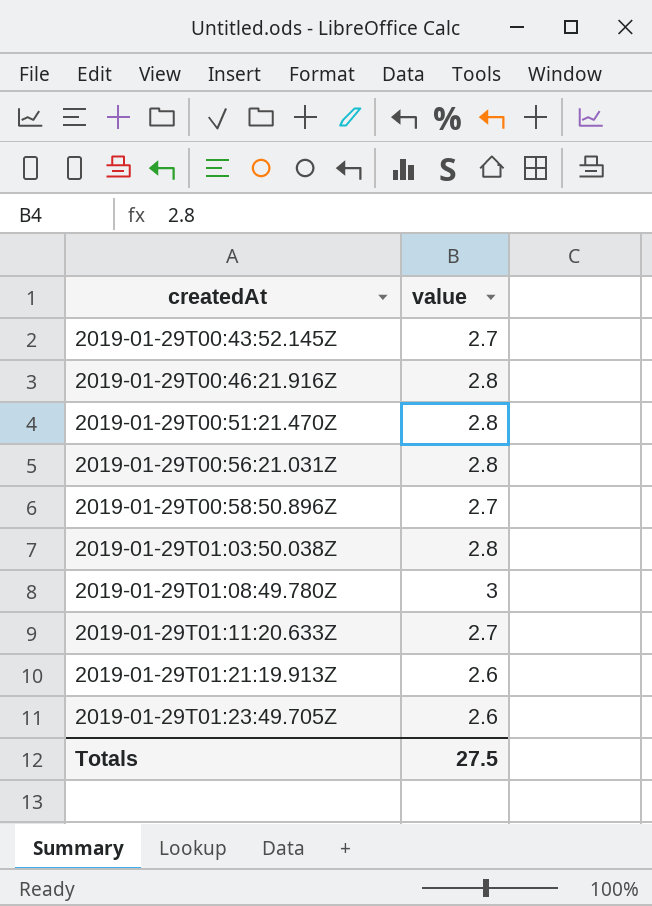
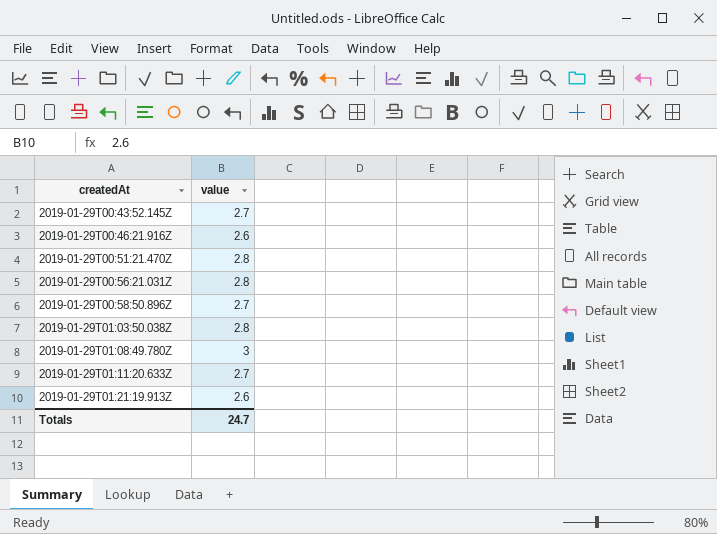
row 2019-01-29T01:23:49.705Z: 2.6 -> none
2019-01-29T00:46:21.916Z | value: 2.8 -> 2.6
Totals | value: 27.5 -> 24.7

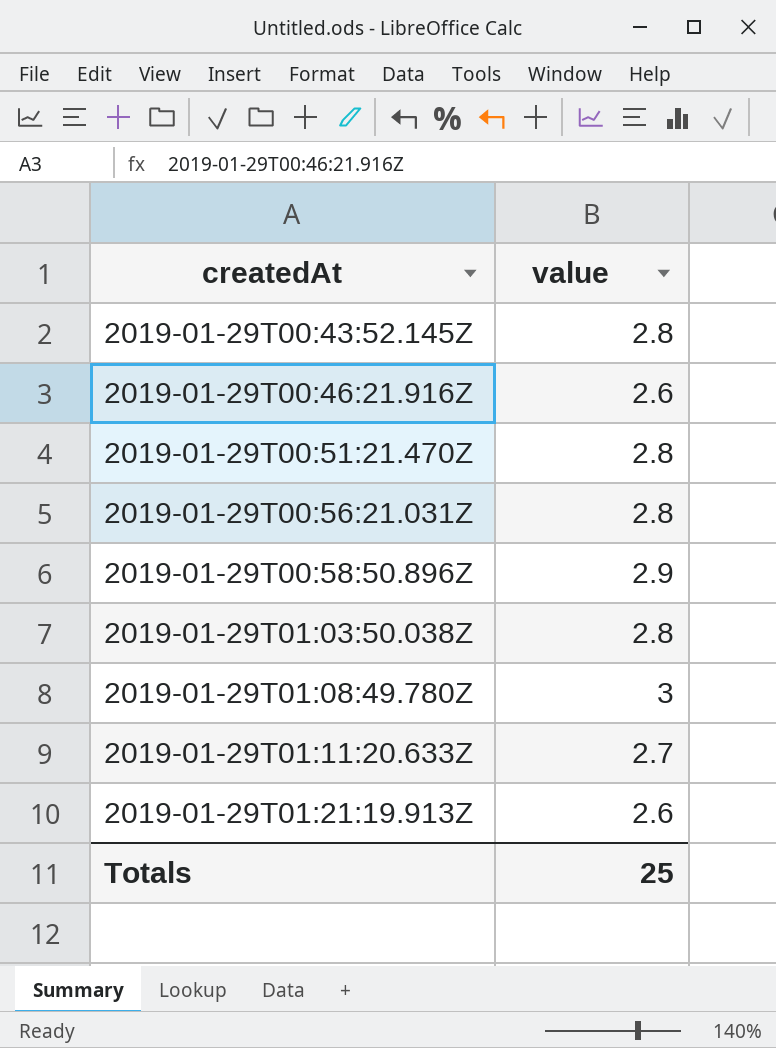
2019-01-29T00:43:52.145Z | value: 2.7 -> 2.8
2019-01-29T00:58:50.896Z | value: 2.7 -> 2.9
Totals | value: 24.7 -> 25

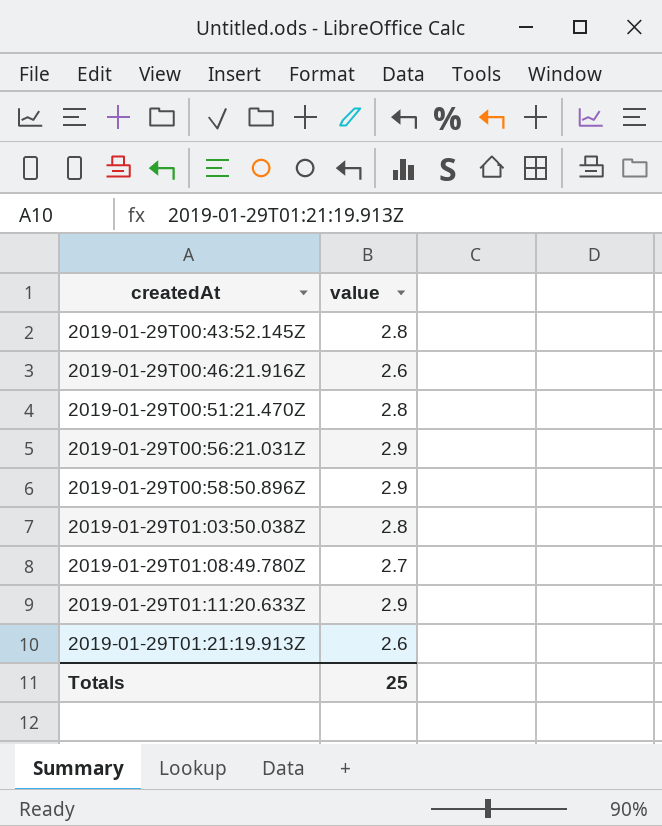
2019-01-29T00:56:21.031Z | value: 2.8 -> 2.9
2019-01-29T01:08:49.780Z | value: 3 -> 2.7
2019-01-29T01:11:20.633Z | value: 2.7 -> 2.9

